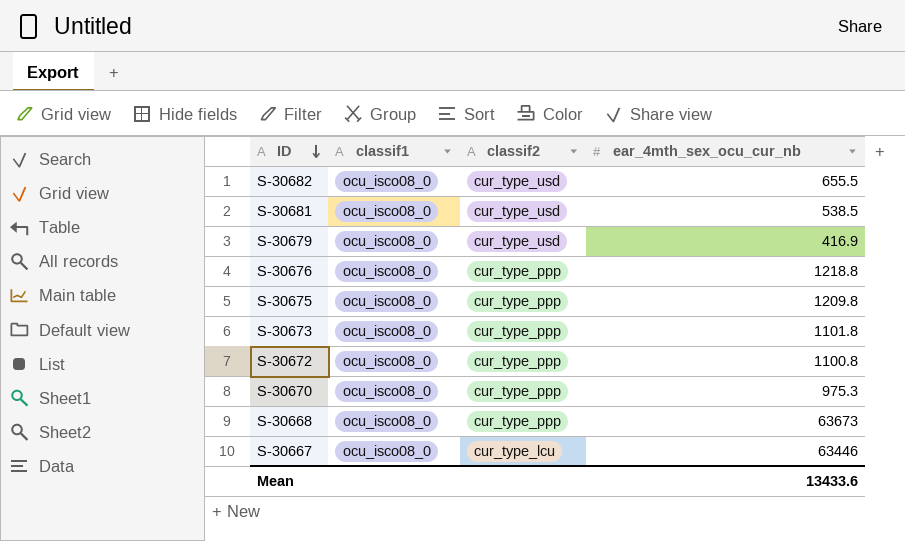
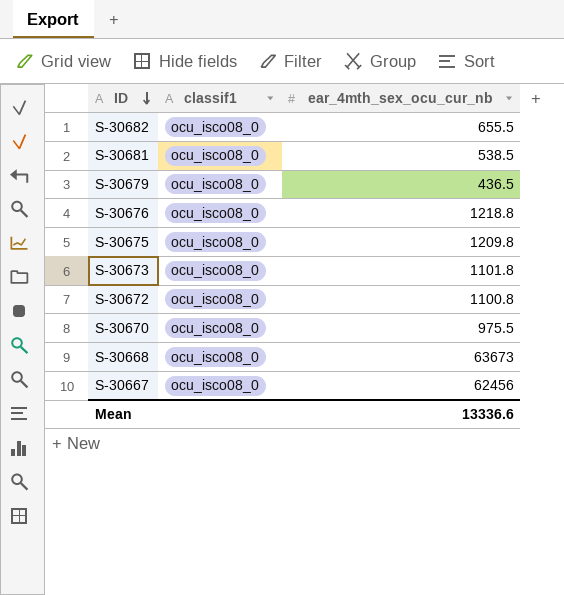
column classif2 | position: 3 -> none
S-30679 | ear_4mth_sex_ocu_cur_nb: 416.9 -> 436.5
S-30670 | ear_4mth_sex_ocu_cur_nb: 975.3 -> 975.5
S-30667 | ear_4mth_sex_ocu_cur_nb: 63446 -> 62456
Mean | ear_4mth_sex_ocu_cur_nb: 13433.6 -> 13336.6

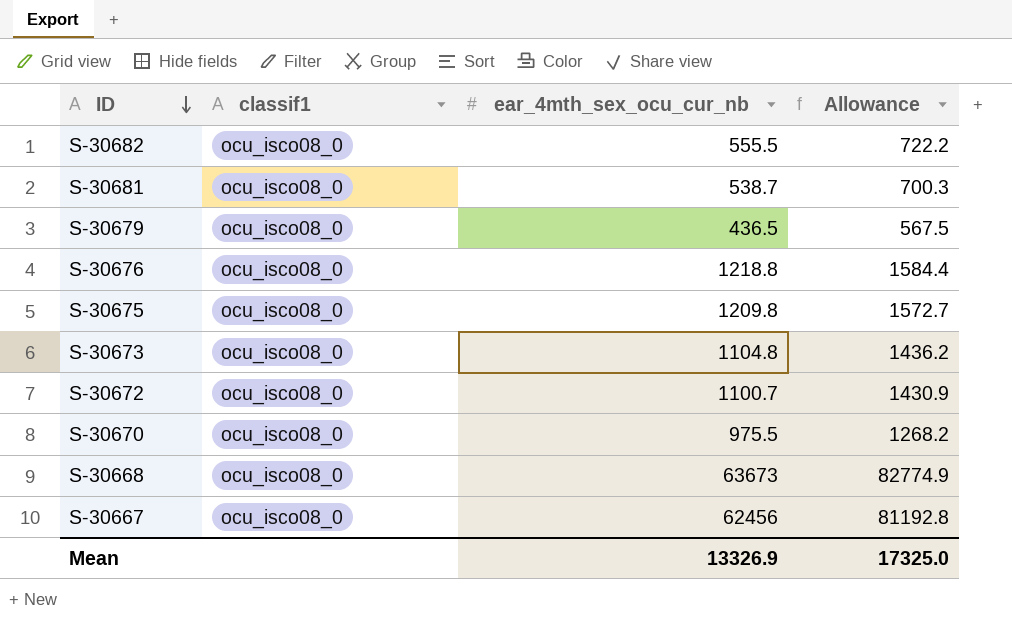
column Allowance | formula: none -> [ear_4mth_sex_ocu_cur_nb] * 1.3
S-30682 | ear_4mth_sex_ocu_cur_nb: 655.5 -> 555.5
S-30681 | ear_4mth_sex_ocu_cur_nb: 538.5 -> 538.7
S-30673 | ear_4mth_sex_ocu_cur_nb: 1101.8 -> 1104.8
S-30672 | ear_4mth_sex_ocu_cur_nb: 1100.8 -> 1100.7
Mean | ear_4mth_sex_ocu_cur_nb: 13336.6 -> 13326.9

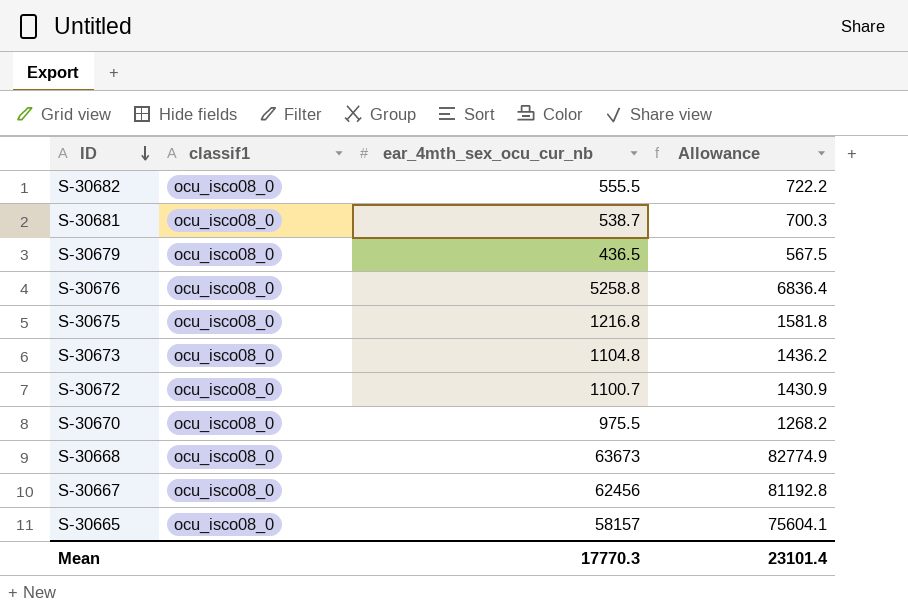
S-30676 | ear_4mth_sex_ocu_cur_nb: 1218.8 -> 5258.8
S-30676 | Allowance: 1584.4 -> 6836.4
S-30675 | ear_4mth_sex_ocu_cur_nb: 1209.8 -> 1216.8
S-30675 | Allowance: 1572.7 -> 1581.8
row S-30665: none -> ocu_isco08_0 | 58157 | 75604.1
Mean | ear_4mth_sex_ocu_cur_nb: 13326.9 -> 17770.3
Mean | Allowance: 17325.0 -> 23101.4

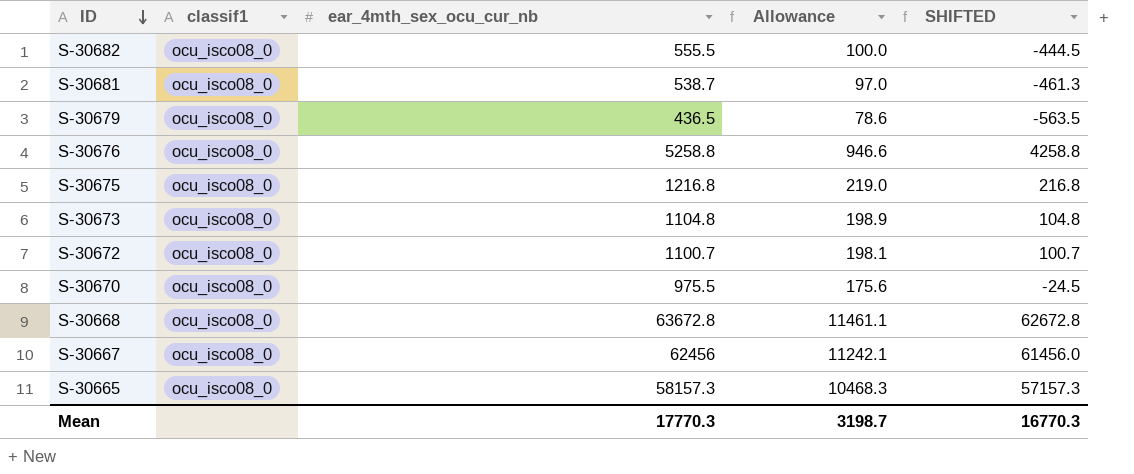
column Allowance | formula: [ear_4mth_sex_ocu_cur_nb] * 1.3 -> [ear_4mth_sex_ocu_cur_nb] * 0.18
column SHIFTED | formula: none -> [ear_4mth_sex_ocu_cur_nb] - 1000
S-30668 | ear_4mth_sex_ocu_cur_nb: 63673 -> 63672.8
S-30665 | ear_4mth_sex_ocu_cur_nb: 58157 -> 58157.3
Mean | Allowance: 23101.4 -> 3198.7

